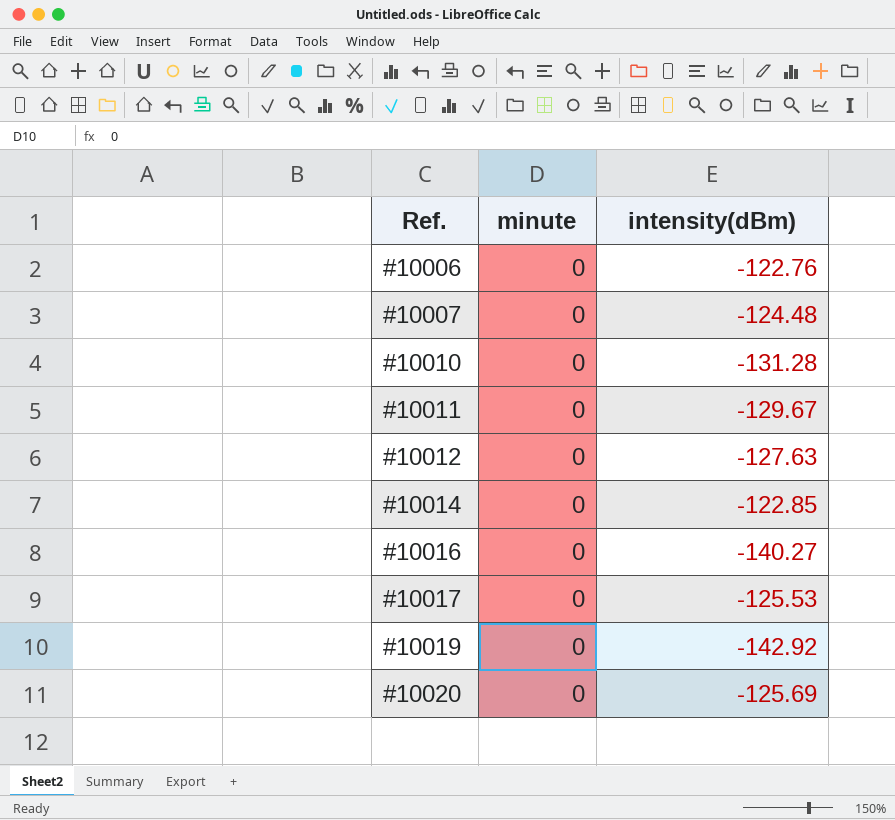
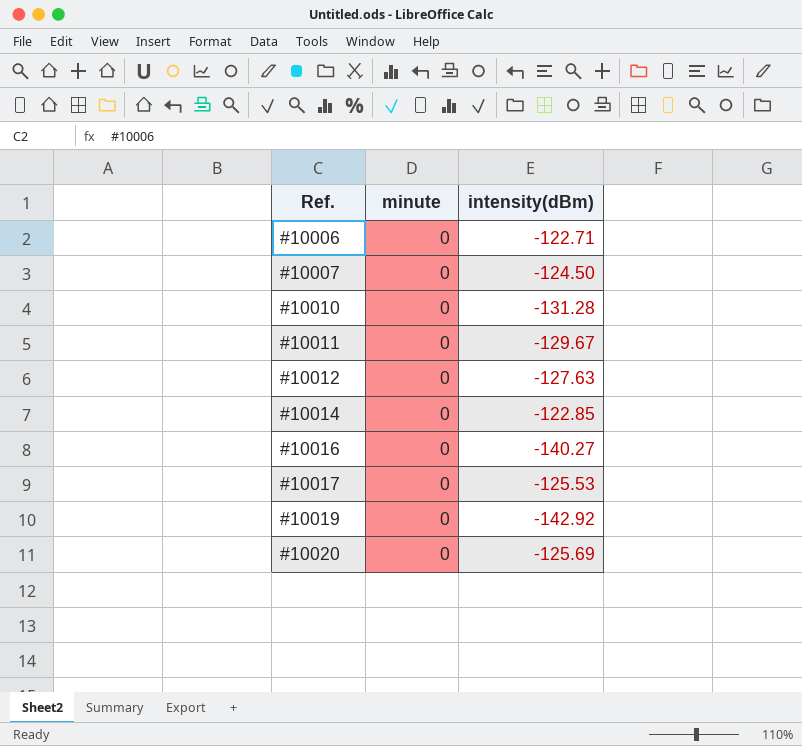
#10006 | intensity(dBm): -122.76 -> -122.71
#10007 | intensity(dBm): -124.48 -> -124.50

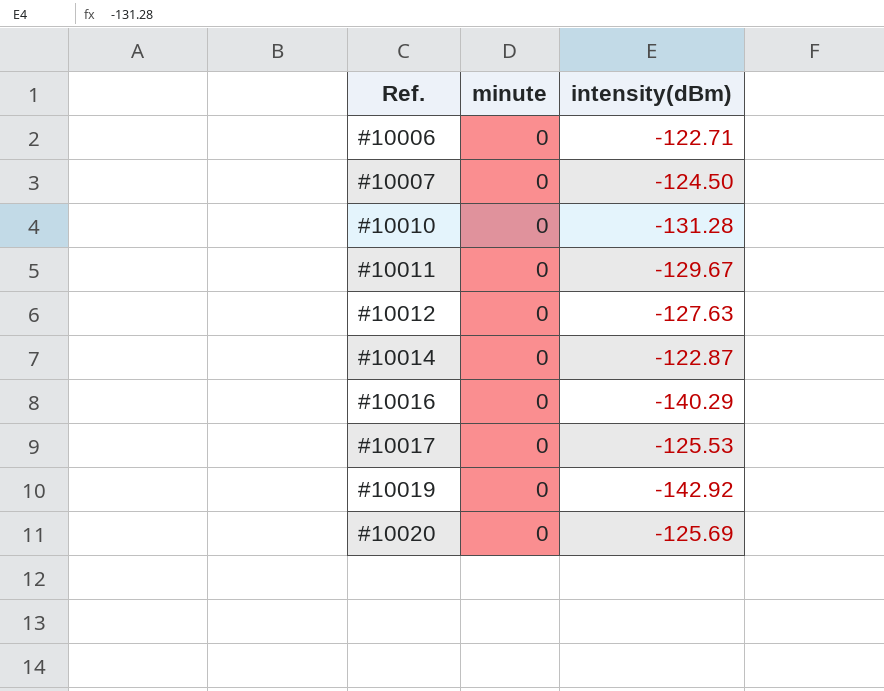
#10014 | intensity(dBm): -122.85 -> -122.87
#10016 | intensity(dBm): -140.27 -> -140.29

